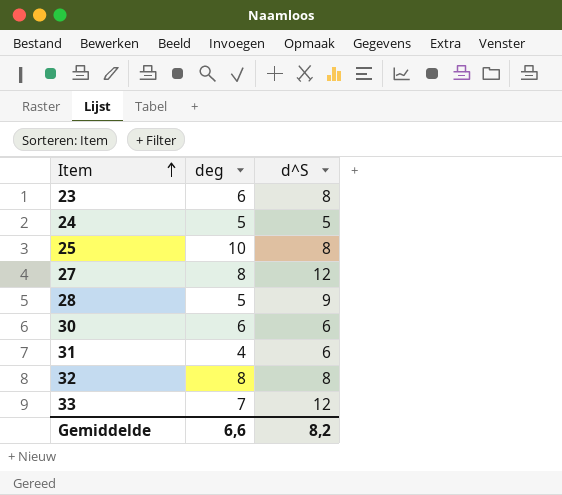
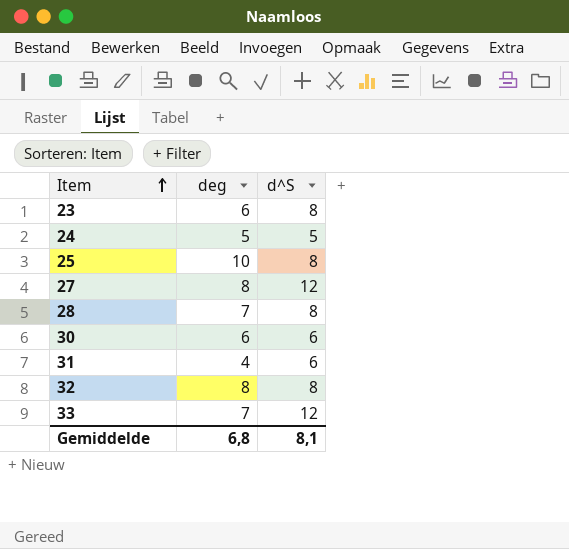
28 | deg: 5 -> 7
28 | d^S: 9 -> 8
Gemiddelde | deg: 6,6 -> 6,8
Gemiddelde | d^S: 8,2 -> 8,1

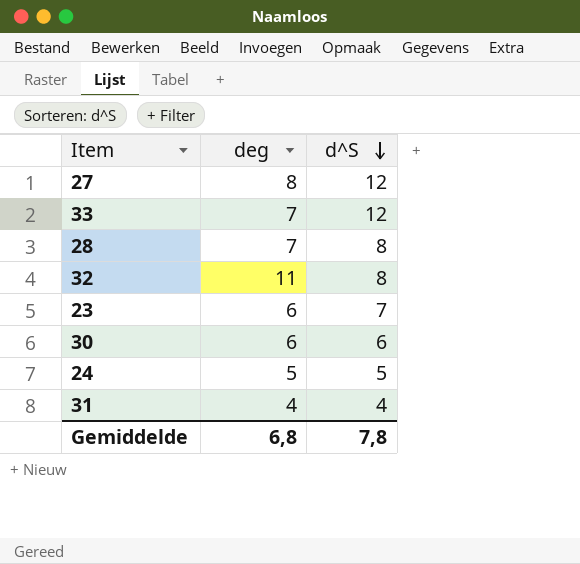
row order: Item ascending -> d^S descending
row 25: 10 | 8 -> none
32 | deg: 8 -> 11
23 | d^S: 8 -> 7
31 | d^S: 6 -> 4
Gemiddelde | d^S: 8,1 -> 7,8

